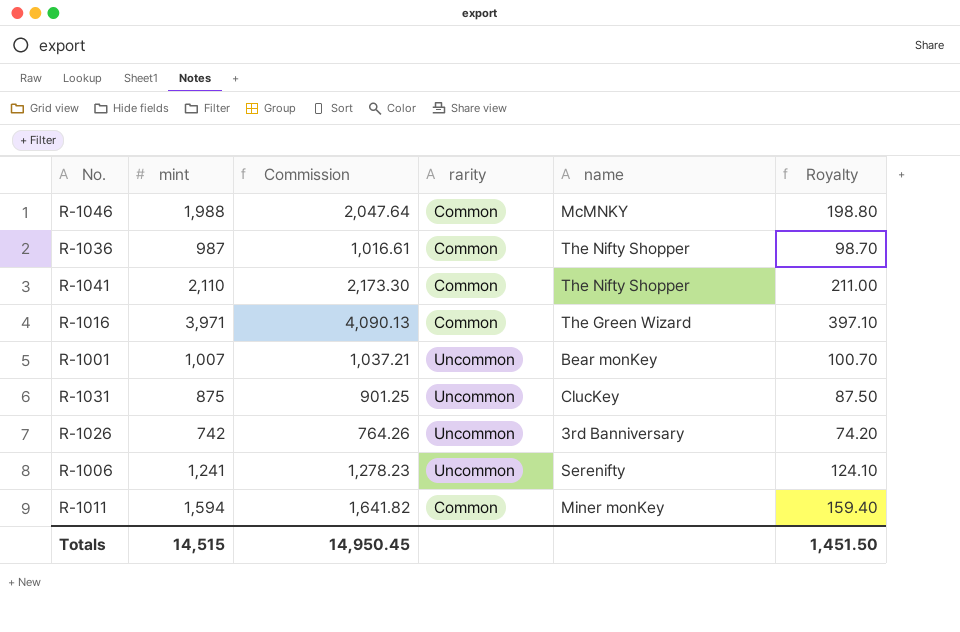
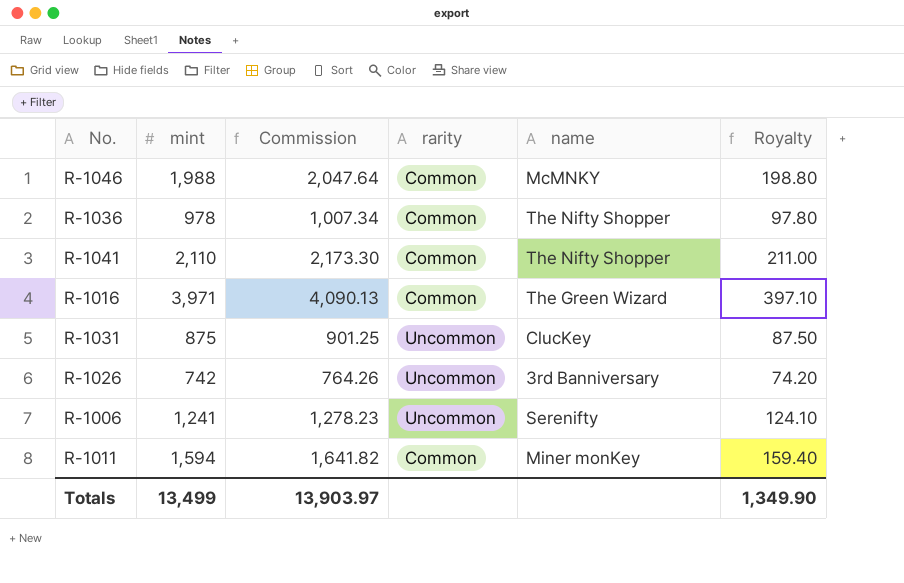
row R-1001: 1,007 | 1,037.21 | Uncommon | Bear monKey | 100.70 -> none
R-1036 | mint: 987 -> 978
R-1036 | Commission: 1,016.61 -> 1,007.34
R-1036 | Royalty: 98.70 -> 97.80
Totals | mint: 14,515 -> 13,499
Totals | Commission: 14,950.45 -> 13,903.97
Totals | Royalty: 1,451.50 -> 1,349.90

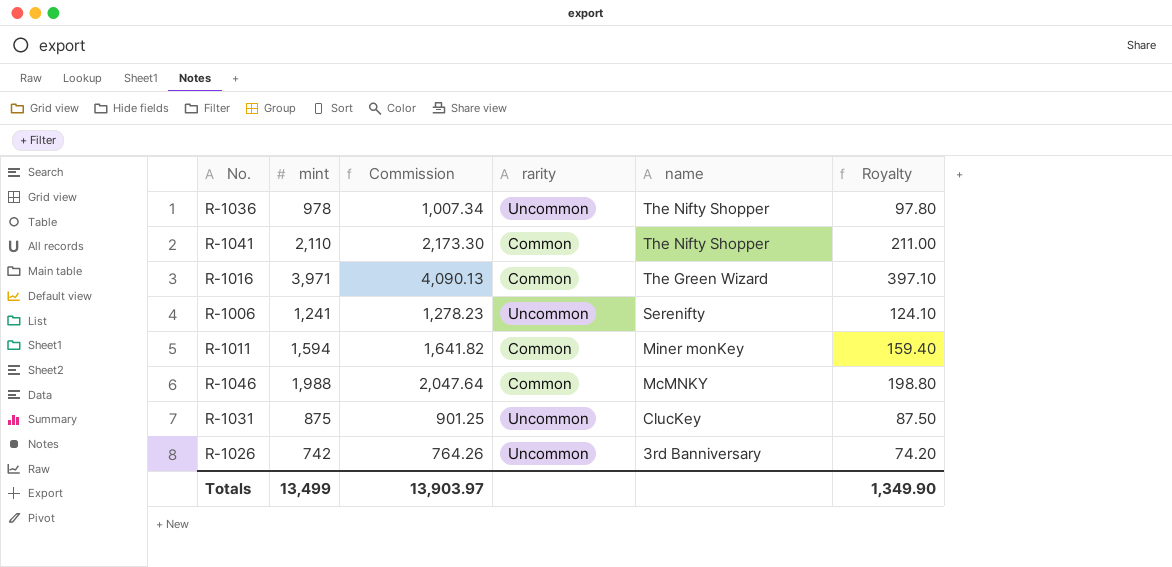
row order: none -> name descending
R-1036 | rarity: Common -> Uncommon

